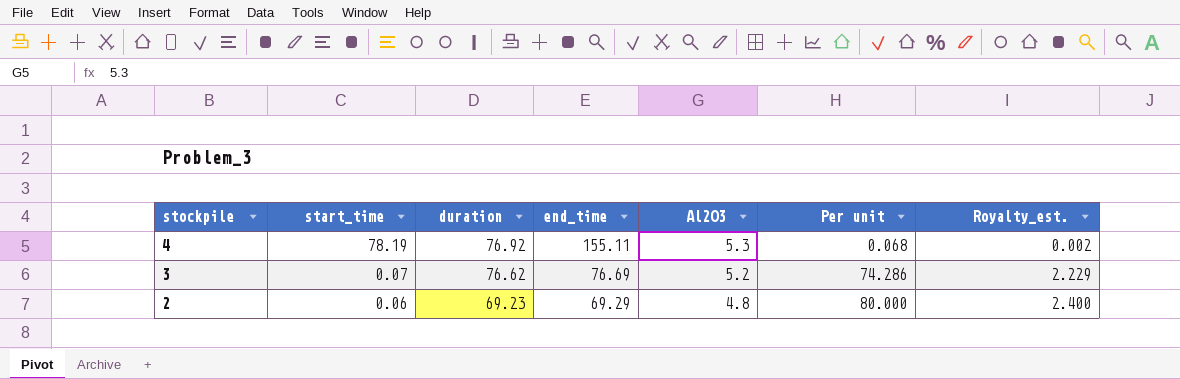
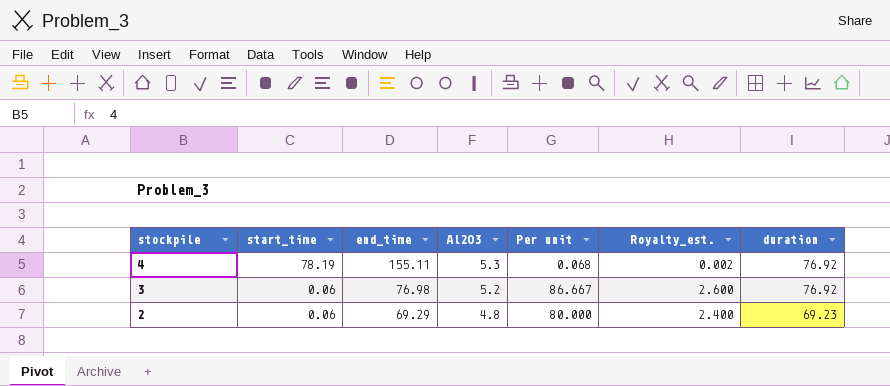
column duration | position: 3 -> 7
3 | start_time: 0.07 -> 0.06
3 | end_time: 76.69 -> 76.98
3 | Per unit: 74.286 -> 86.667
3 | Royalty_est.: 2.229 -> 2.600
3 | duration: 76.62 -> 76.92

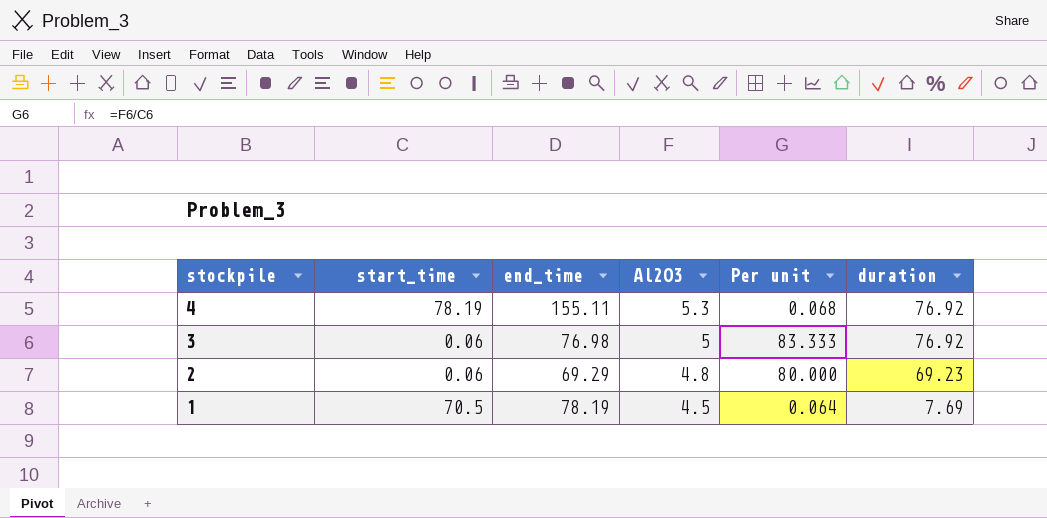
column Royalty_est. | formula: [Per unit] * 0.03 -> none
3 | Al2O3: 5.2 -> 5
3 | Per unit: 86.667 -> 83.333
row 1: none -> 70.5 | 78.19 | 4.5 | 0.064 | 7.69

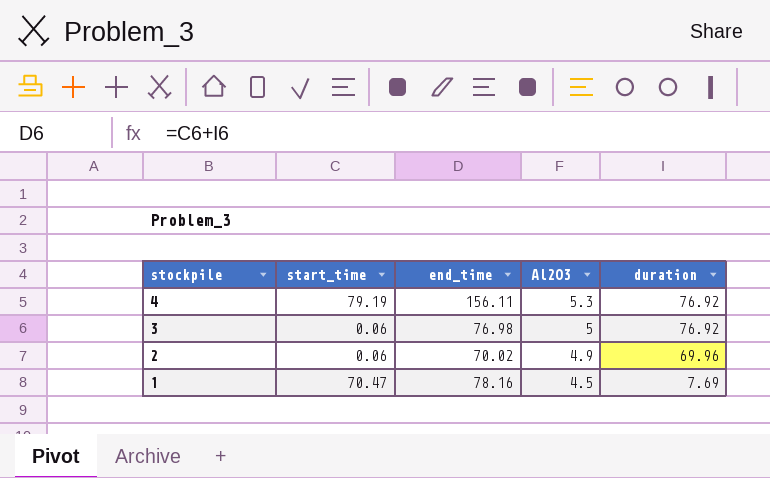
column Per unit | formula: [Al2O3] / [start_time] -> none
4 | start_time: 78.19 -> 79.19
4 | end_time: 155.11 -> 156.11
2 | end_time: 69.29 -> 70.02
2 | Al2O3: 4.8 -> 4.9
2 | duration: 69.23 -> 69.96
1 | start_time: 70.5 -> 70.47
1 | end_time: 78.19 -> 78.16

